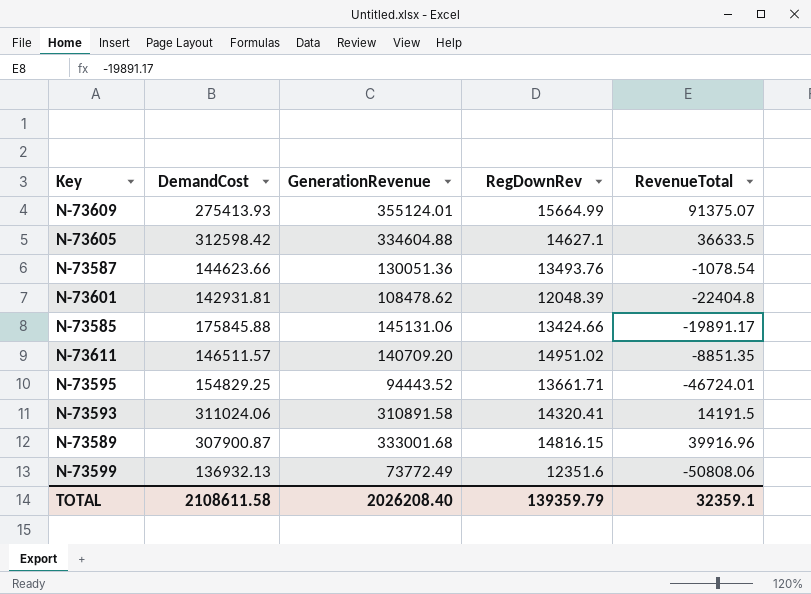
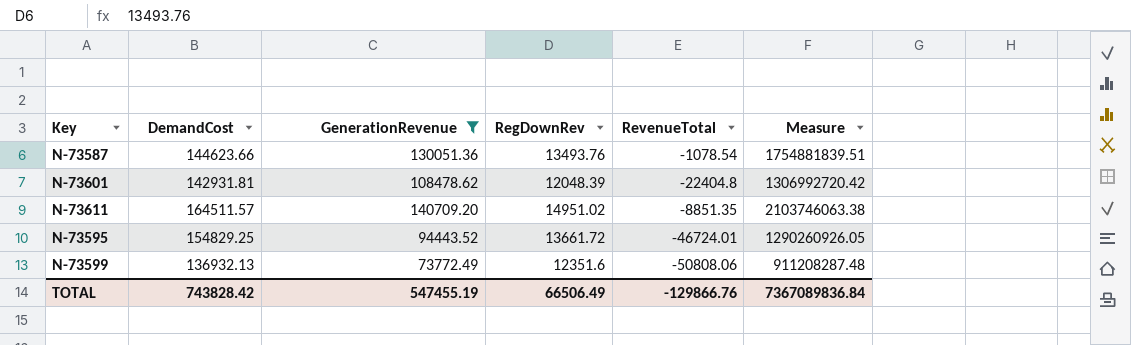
filter: none -> GenerationRevenue <= 140709.20
column Measure | formula: none -> [GenerationRevenue] * [RegDownRev]
N-73611 | DemandCost: 146511.57 -> 164511.57
N-73595 | RegDownRev: 13661.71 -> 13661.72
TOTAL | DemandCost: 2108611.58 -> 743828.42
TOTAL | GenerationRevenue: 2026208.40 -> 547455.19
TOTAL | RegDownRev: 139359.79 -> 66506.49
TOTAL | RevenueTotal: 32359.1 -> -129866.76

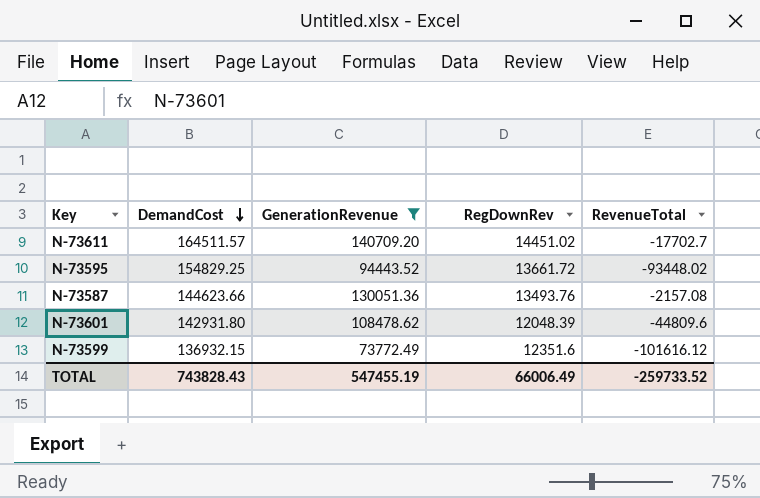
row order: none -> DemandCost descending
column Measure | formula: [GenerationRevenue] * [RegDownRev] -> none
N-73611 | RegDownRev: 14951.02 -> 14451.02
N-73611 | RevenueTotal: -8851.35 -> -17702.7
N-73595 | RevenueTotal: -46724.01 -> -93448.02
N-73587 | RevenueTotal: -1078.54 -> -2157.08
N-73601 | DemandCost: 142931.81 -> 142931.80
N-73601 | RevenueTotal: -22404.8 -> -44809.6
N-73599 | DemandCost: 136932.13 -> 136932.15
N-73599 | RevenueTotal: -50808.06 -> -101616.12
TOTAL | DemandCost: 743828.42 -> 743828.43
TOTAL | RegDownRev: 66506.49 -> 66006.49
TOTAL | RevenueTotal: -129866.76 -> -259733.52

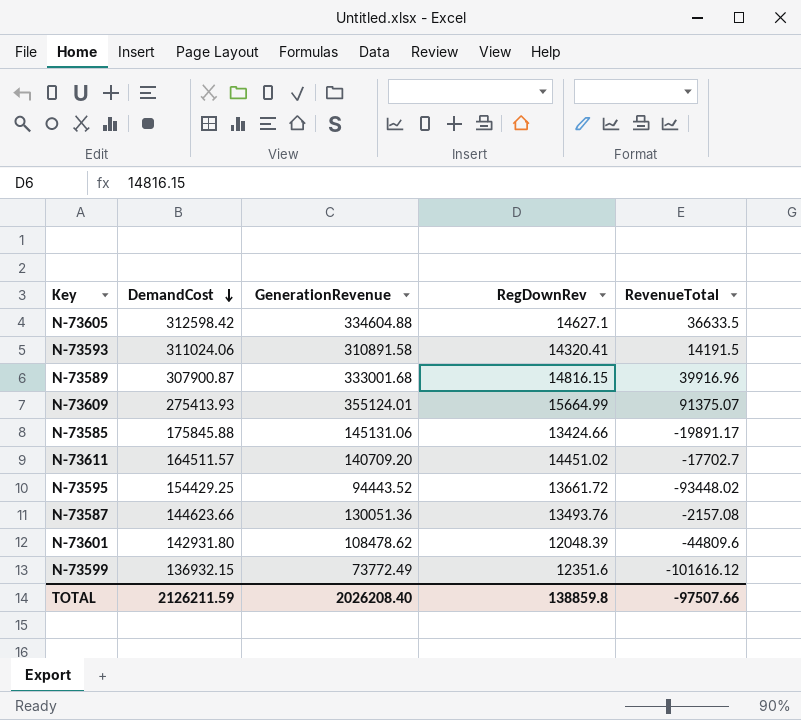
filter: GenerationRevenue <= 140709.20 -> none
N-73595 | DemandCost: 154829.25 -> 154429.25
TOTAL | DemandCost: 743828.43 -> 2126211.59
TOTAL | GenerationRevenue: 547455.19 -> 2026208.40
TOTAL | RegDownRev: 66006.49 -> 138859.8
TOTAL | RevenueTotal: -259733.52 -> -97507.66

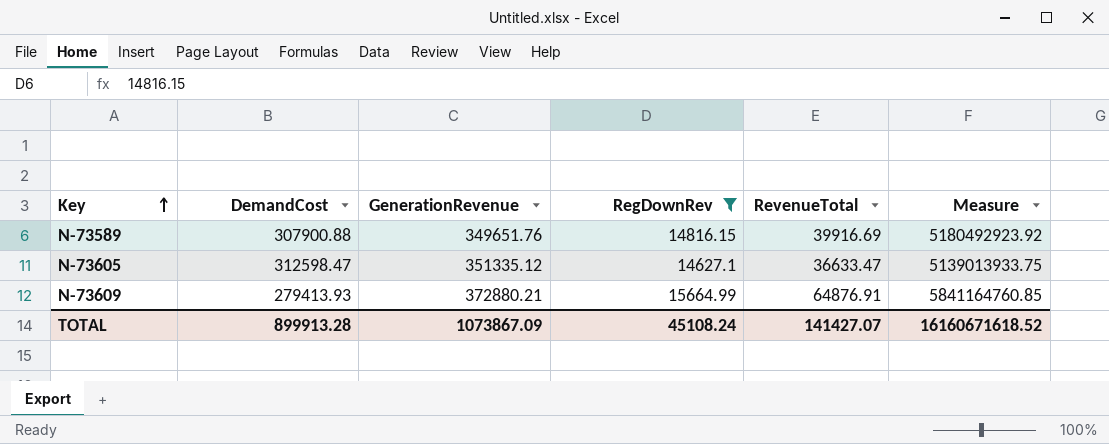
filter: none -> RegDownRev >= 14627.1
row order: DemandCost descending -> Key ascending
column Measure | formula: none -> [GenerationRevenue] * [RegDownRev]
N-73589 | DemandCost: 307900.87 -> 307900.88
N-73589 | GenerationRevenue: 333001.68 -> 349651.76
N-73589 | RevenueTotal: 39916.96 -> 39916.69
N-73605 | DemandCost: 312598.42 -> 312598.47
N-73605 | GenerationRevenue: 334604.88 -> 351335.12
N-73605 | RevenueTotal: 36633.5 -> 36633.47
N-73609 | DemandCost: 275413.93 -> 279413.93
N-73609 | GenerationRevenue: 355124.01 -> 372880.21
N-73609 | RevenueTotal: 91375.07 -> 64876.91
TOTAL | DemandCost: 2126211.59 -> 899913.28
TOTAL | GenerationRevenue: 2026208.40 -> 1073867.09
TOTAL | RegDownRev: 138859.8 -> 45108.24
TOTAL | RevenueTotal: -97507.66 -> 141427.07

